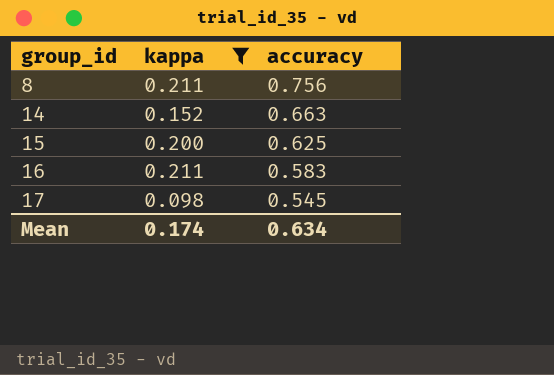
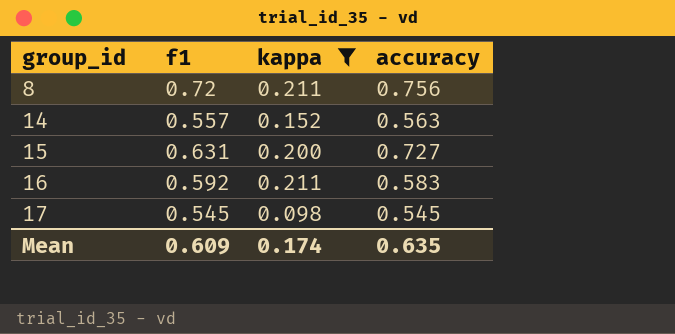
column f1 | position: none -> 2
14 | accuracy: 0.663 -> 0.563
15 | accuracy: 0.625 -> 0.727
Mean | accuracy: 0.634 -> 0.635

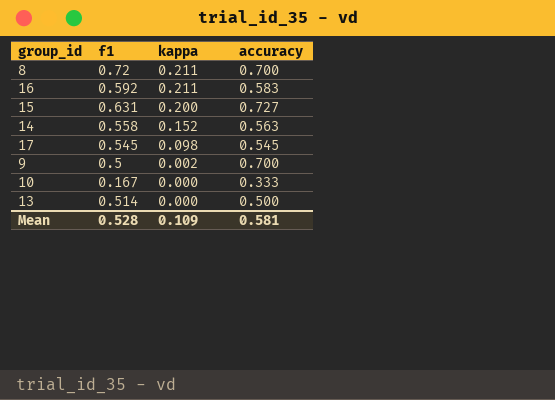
filter: kappa >= 0.098 -> none
row order: group_id ascending -> kappa descending
8 | accuracy: 0.756 -> 0.700
14 | f1: 0.557 -> 0.558
Mean | f1: 0.609 -> 0.528
Mean | kappa: 0.174 -> 0.109
Mean | accuracy: 0.635 -> 0.581

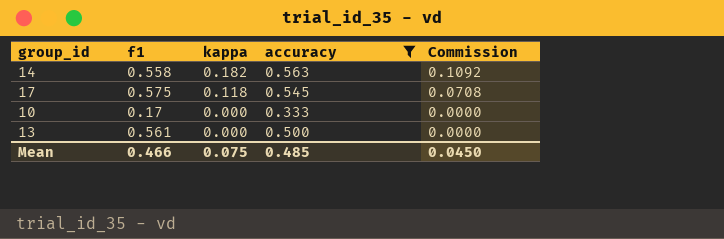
filter: none -> accuracy <= 0.563
column Commission | formula: none -> [kappa] * 0.6
14 | kappa: 0.152 -> 0.182
17 | f1: 0.545 -> 0.575
17 | kappa: 0.098 -> 0.118
10 | f1: 0.167 -> 0.17
13 | f1: 0.514 -> 0.561
Mean | f1: 0.528 -> 0.466
Mean | kappa: 0.109 -> 0.075
Mean | accuracy: 0.581 -> 0.485

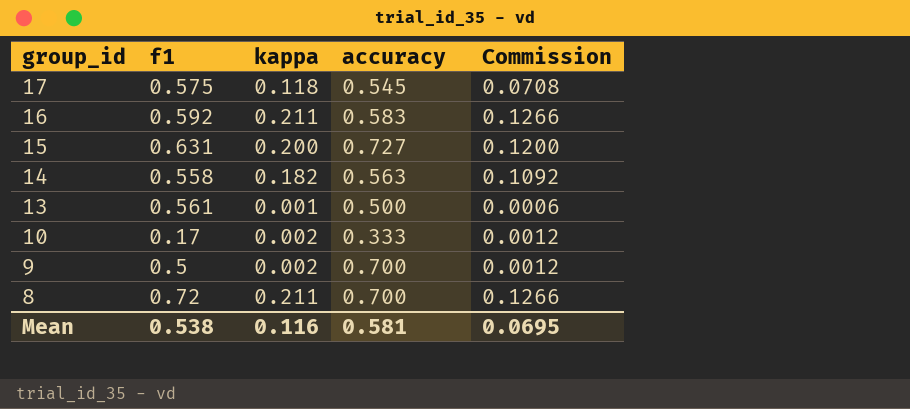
filter: accuracy <= 0.563 -> none
row order: kappa descending -> group_id descending
13 | kappa: 0.000 -> 0.001
13 | Commission: 0.0000 -> 0.0006
10 | kappa: 0.000 -> 0.002
10 | Commission: 0.0000 -> 0.0012
Mean | f1: 0.466 -> 0.538
Mean | kappa: 0.075 -> 0.116
Mean | accuracy: 0.485 -> 0.581
Mean | Commission: 0.0450 -> 0.0695

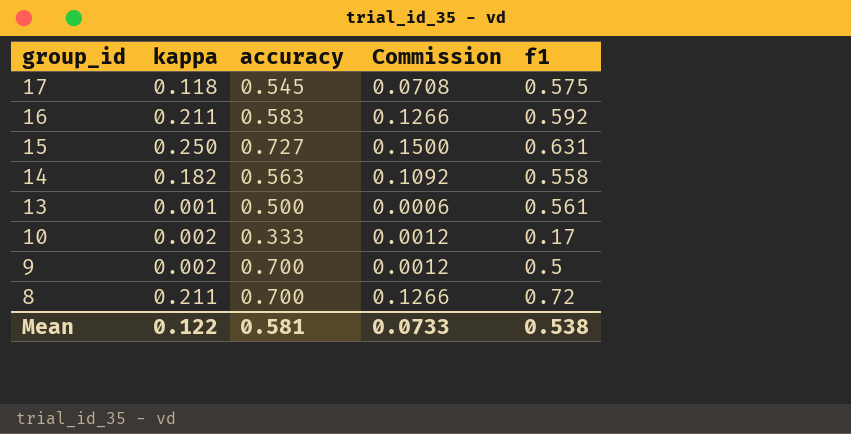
column f1 | position: 2 -> 5
15 | kappa: 0.200 -> 0.250
15 | Commission: 0.1200 -> 0.1500
Mean | kappa: 0.116 -> 0.122
Mean | Commission: 0.0695 -> 0.0733

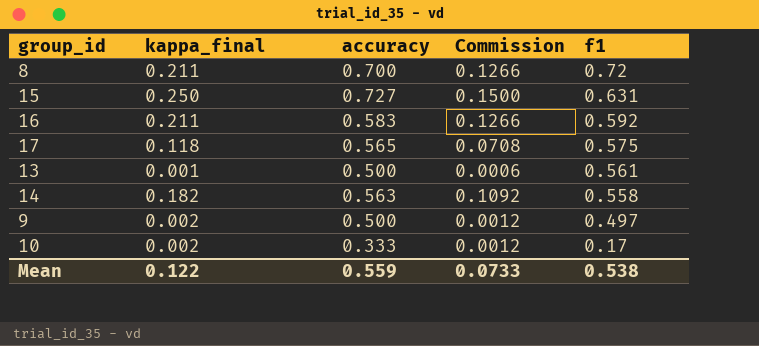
row order: group_id descending -> f1 descending
column name: kappa -> kappa_final
17 | accuracy: 0.545 -> 0.565
9 | accuracy: 0.700 -> 0.500
9 | f1: 0.5 -> 0.497
Mean | accuracy: 0.581 -> 0.559

